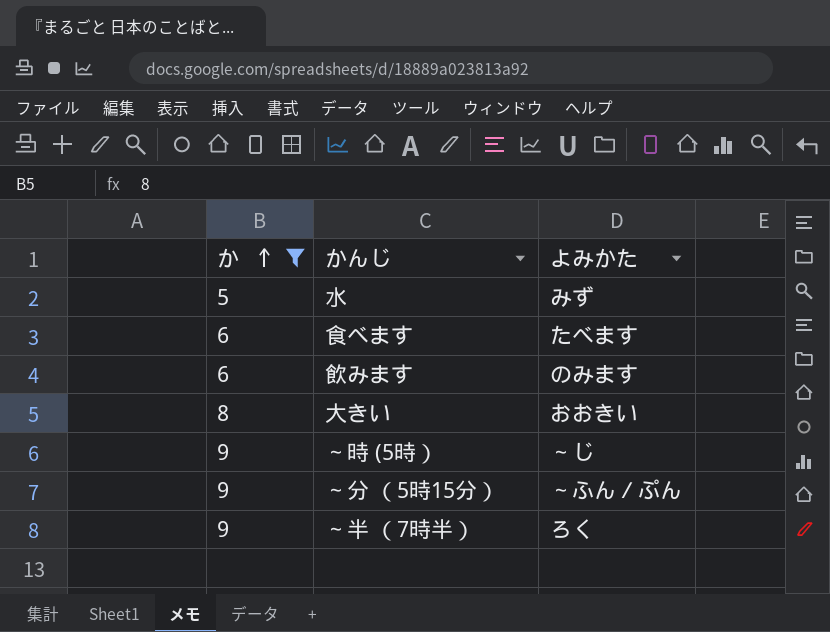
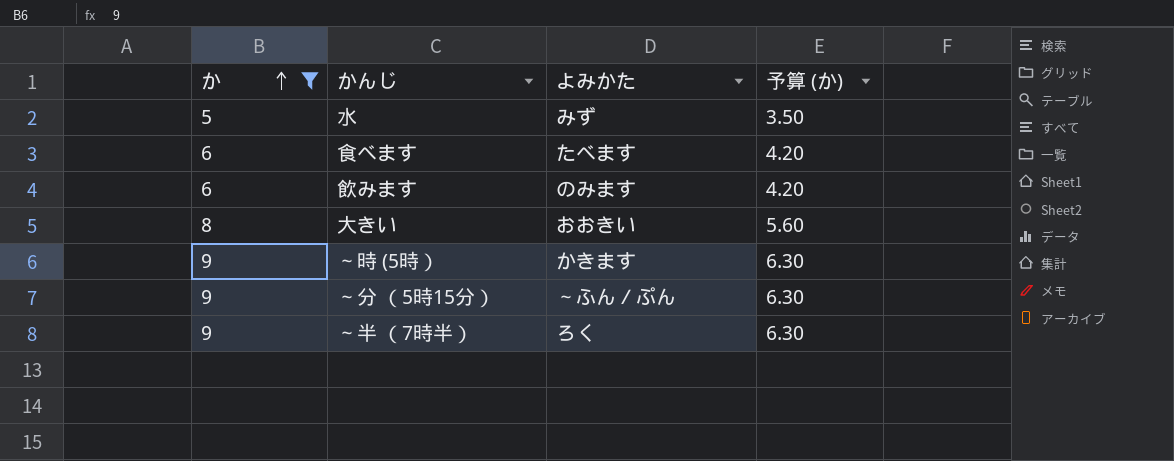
column 予算 (か) | formula: none -> [か] * 0.7
～時 (5時） | よみかた: ～じ -> かきます

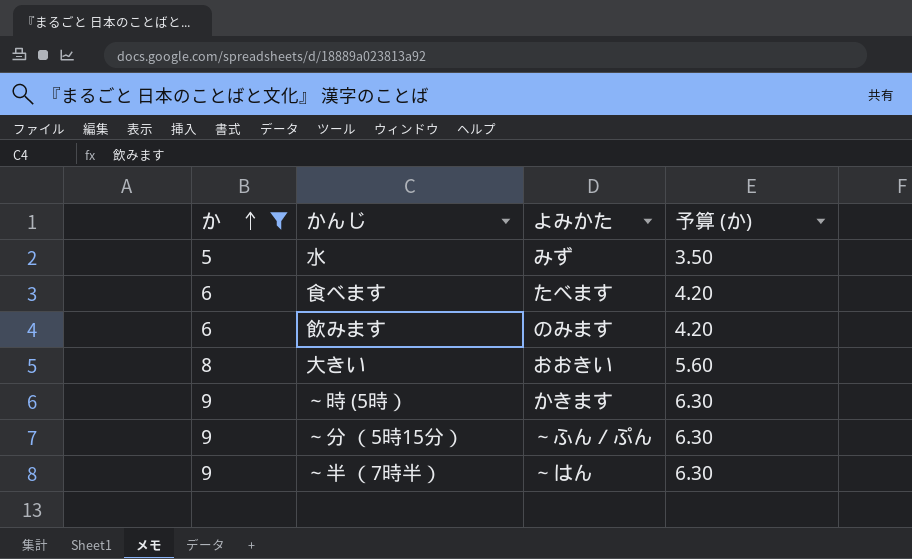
～半 （7時半） | よみかた: ろく -> ～はん

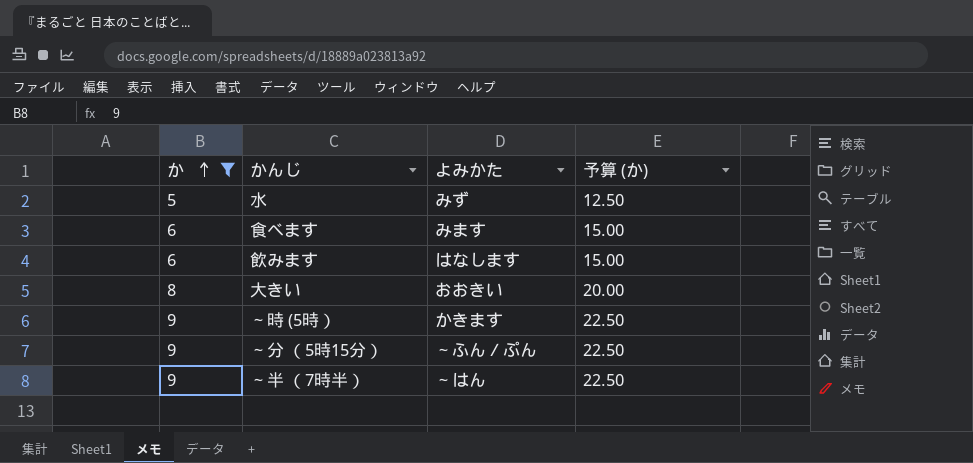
column 予算 (か) | formula: [か] * 0.7 -> [か] * 2.5
食べます | よみかた: たべます -> みます
飲みます | よみかた: のみます -> はなします

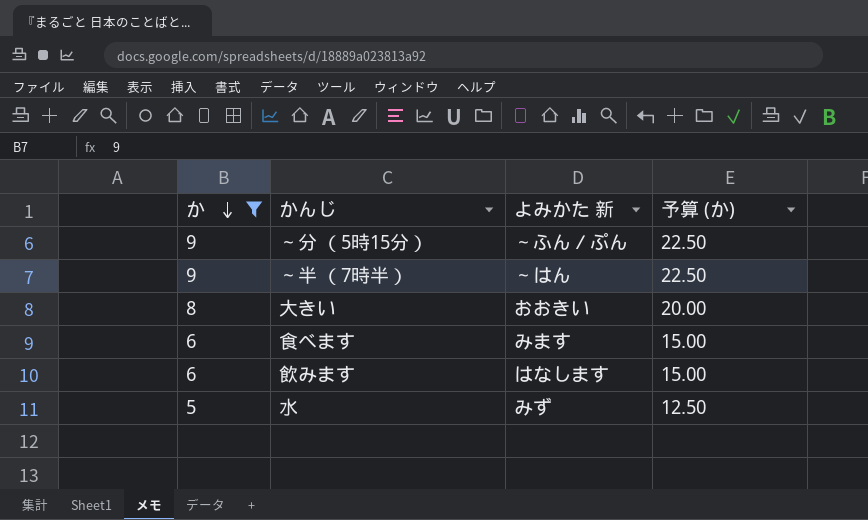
row order: か ascending -> か descending
column name: よみかた -> よみかた 新
row ～時 (5時）: 9 | かきます | 22.50 -> none

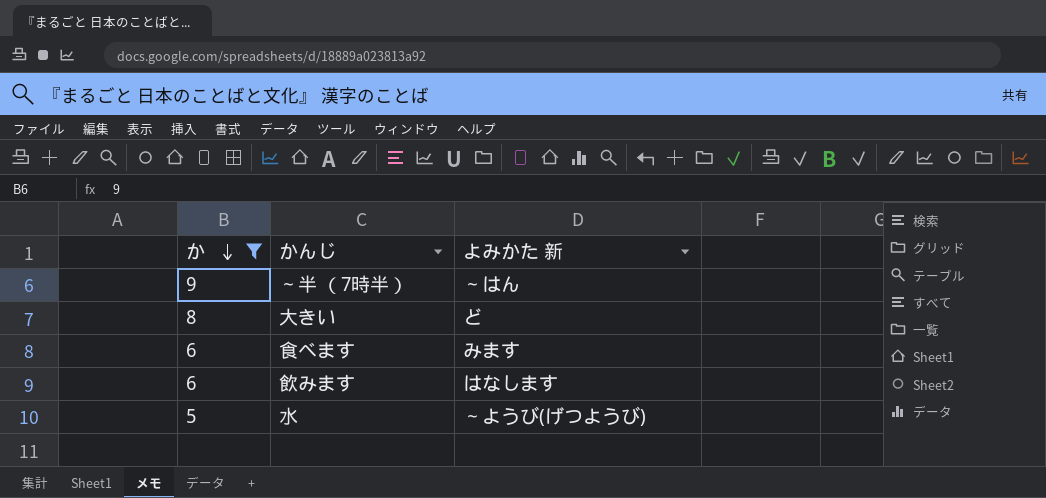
column 予算 (か) | formula: [か] * 2.5 -> none
row ～分 （5時15分）: 9 | ～ふん／ぷん | 22.50 -> none
大きい | よみかた 新: おおきい -> ど
水 | よみかた 新: みず -> ～ようび(げつようび)

